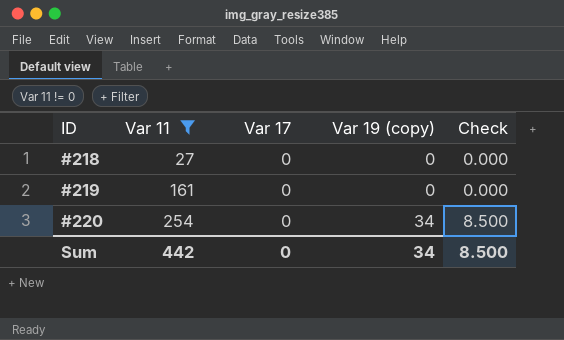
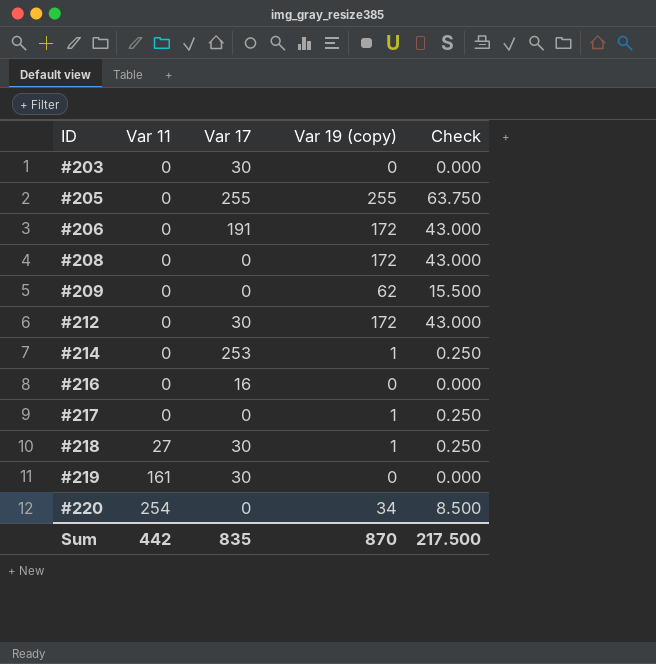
filter: Var 11 != 0 -> none
#218 | Var 17: 0 -> 30
#218 | Var 19 (copy): 0 -> 1
#218 | Check: 0.000 -> 0.250
#219 | Var 17: 0 -> 30
Sum | Var 17: 0 -> 835
Sum | Var 19 (copy): 34 -> 870
Sum | Check: 8.500 -> 217.500

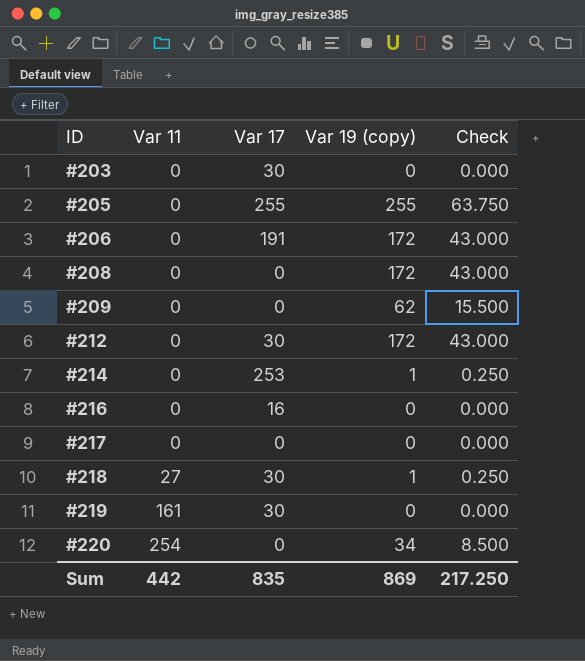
#217 | Var 19 (copy): 1 -> 0
#217 | Check: 0.250 -> 0.000
Sum | Var 19 (copy): 870 -> 869
Sum | Check: 217.500 -> 217.250

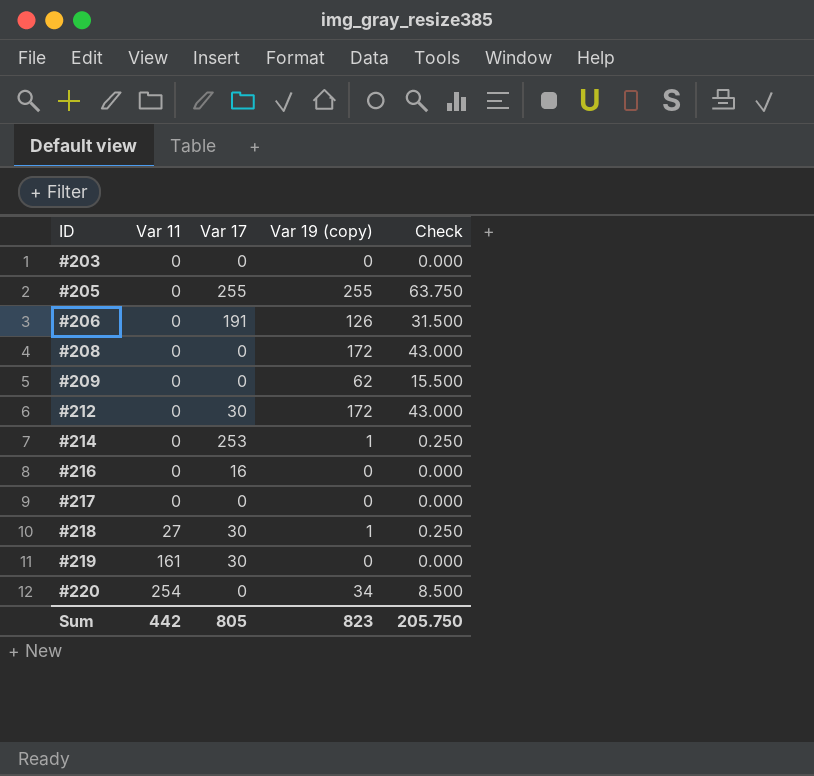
#203 | Var 17: 30 -> 0
#206 | Var 19 (copy): 172 -> 126
#206 | Check: 43.000 -> 31.500
Sum | Var 17: 835 -> 805
Sum | Var 19 (copy): 869 -> 823
Sum | Check: 217.250 -> 205.750

